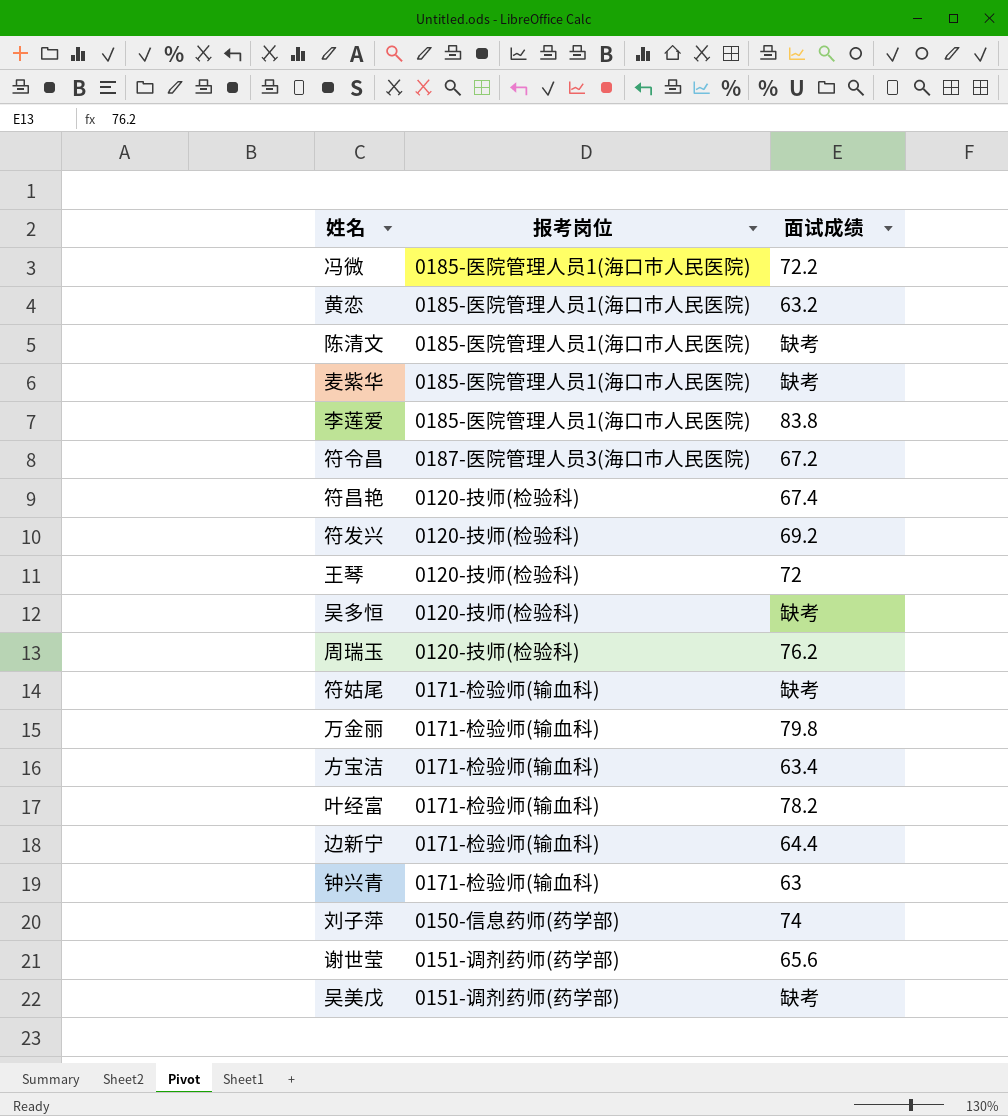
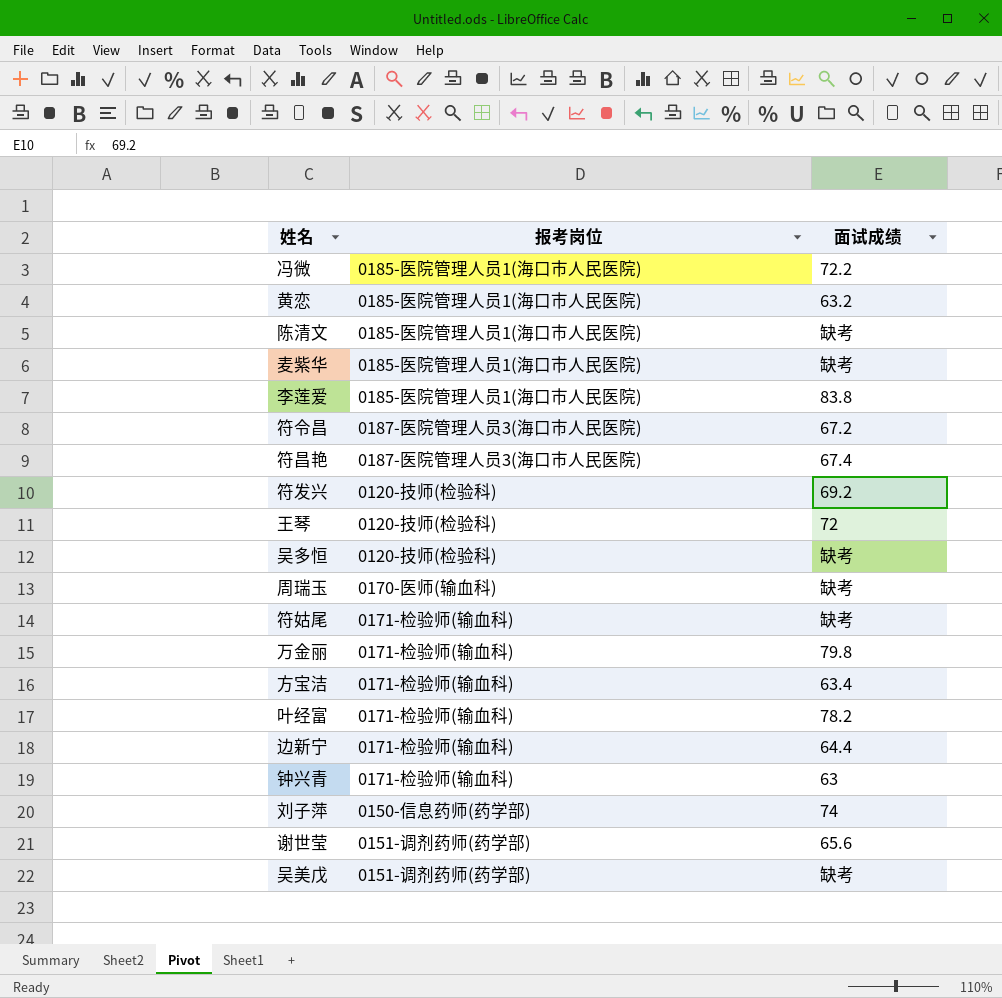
符昌艳 | 报考岗位: 0120-技师(检验科) -> 0187-医院管理人员3(海口市人民医院)
周瑞玉 | 报考岗位: 0120-技师(检验科) -> 0170-医师(输血科)
周瑞玉 | 面试成绩: 76.2 -> 缺考

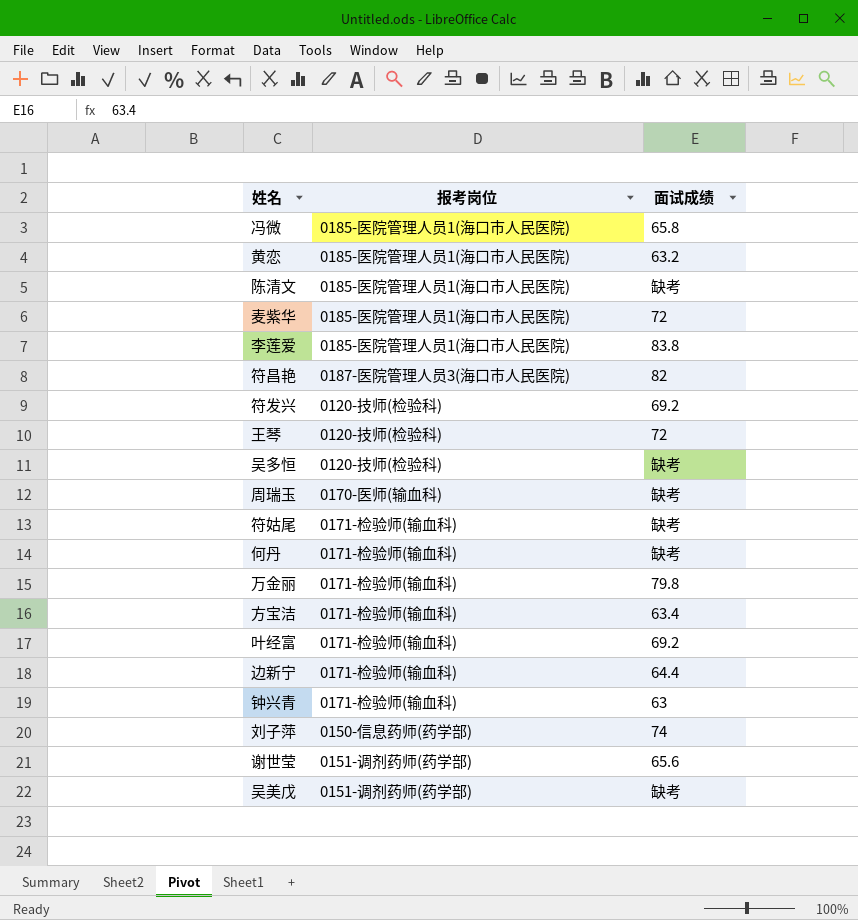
row 符令昌: 0187-医院管理人员3(海口市人民医院) | 67.2 -> none
冯微 | 面试成绩: 72.2 -> 65.8
麦紫华 | 面试成绩: 缺考 -> 72
符昌艳 | 面试成绩: 67.4 -> 82
row 何丹: none -> 0171-检验师(输血科) | 缺考
叶经富 | 面试成绩: 78.2 -> 69.2

